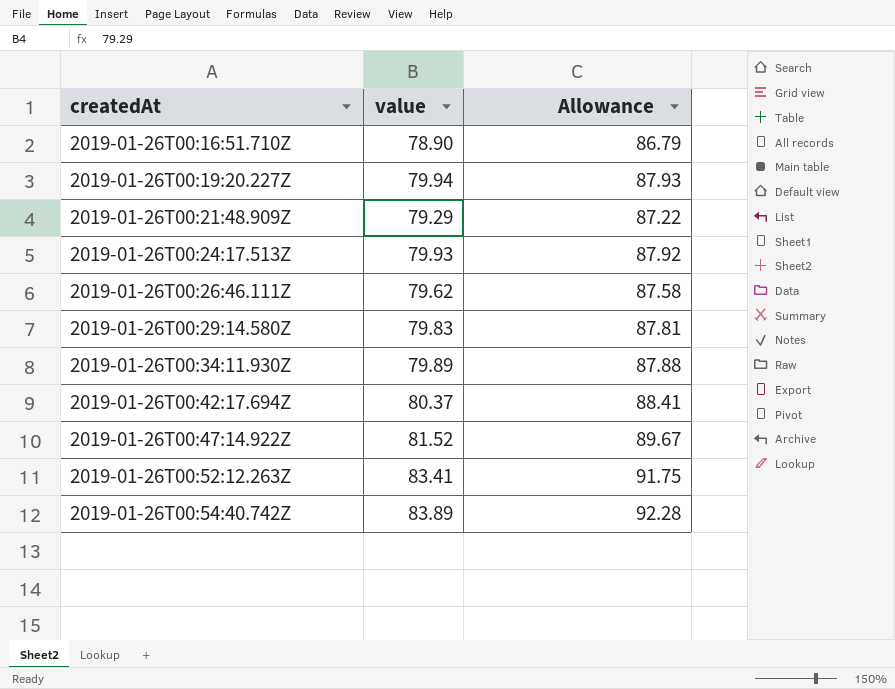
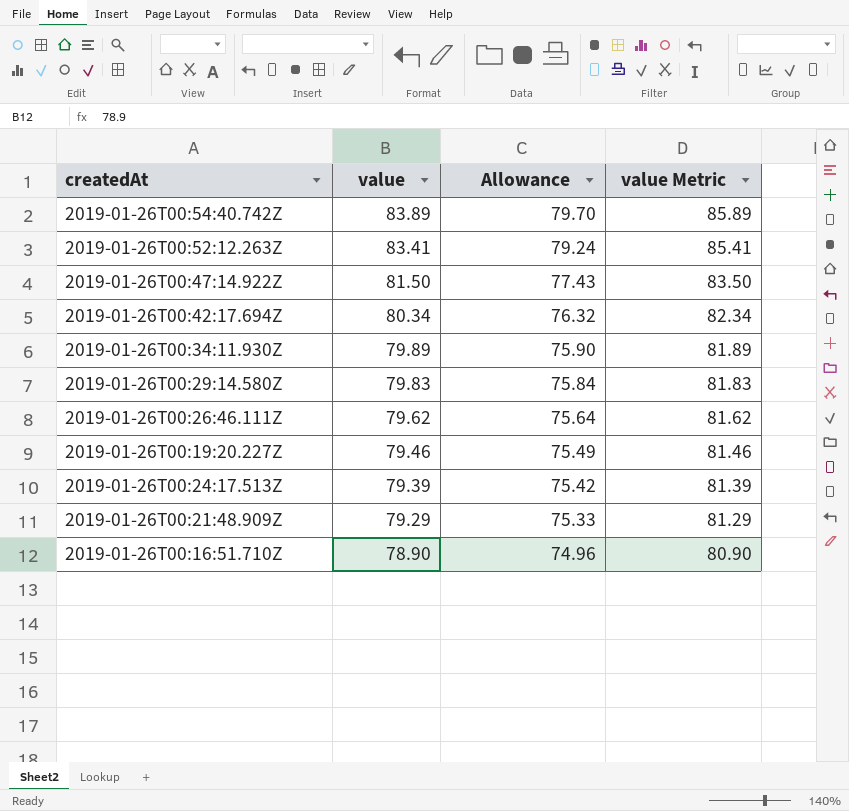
row order: createdAt ascending -> value descending
column Allowance | formula: [value] * 1.1 -> [value] * 0.95
column value Metric | formula: none -> [value] + 2
2019-01-26T00:47:14.922Z | value: 81.52 -> 81.50
2019-01-26T00:42:17.694Z | value: 80.37 -> 80.34
2019-01-26T00:19:20.227Z | value: 79.94 -> 79.46
2019-01-26T00:24:17.513Z | value: 79.93 -> 79.39

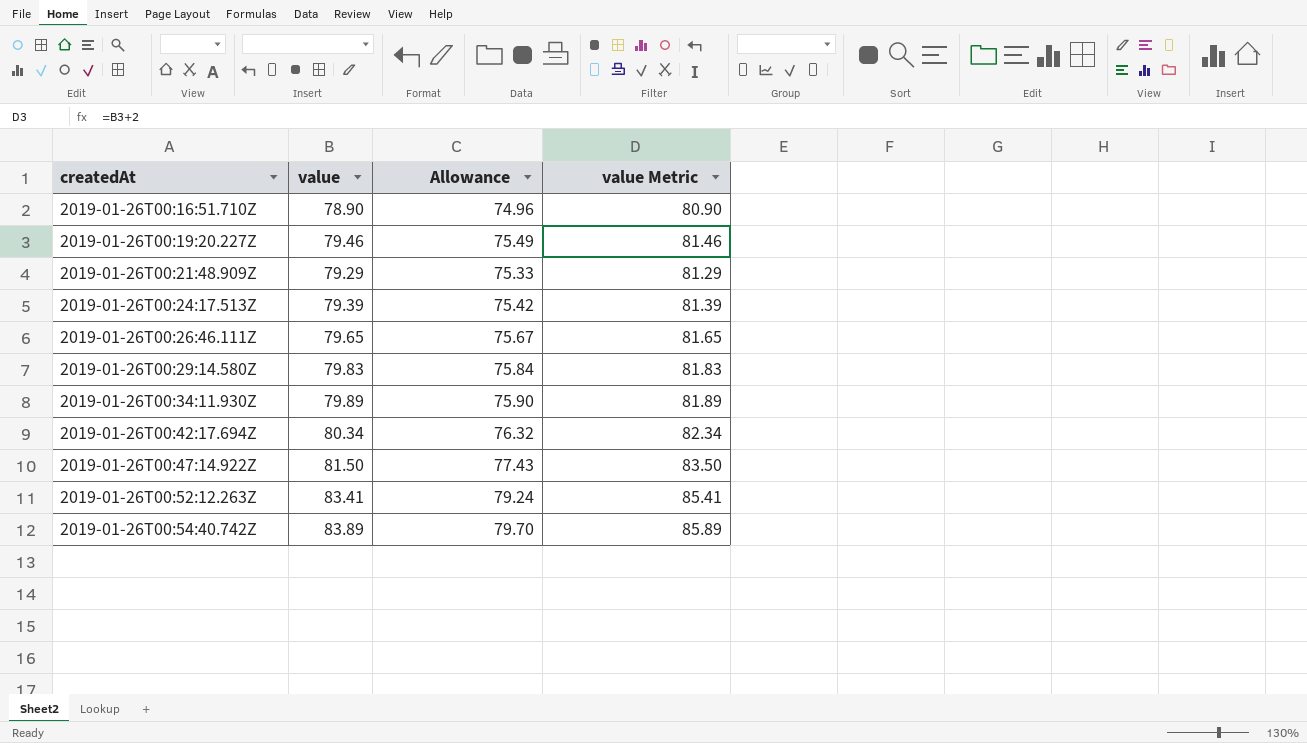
row order: value descending -> createdAt ascending
2019-01-26T00:26:46.111Z | value: 79.62 -> 79.65
2019-01-26T00:26:46.111Z | Allowance: 75.64 -> 75.67
2019-01-26T00:26:46.111Z | value Metric: 81.62 -> 81.65

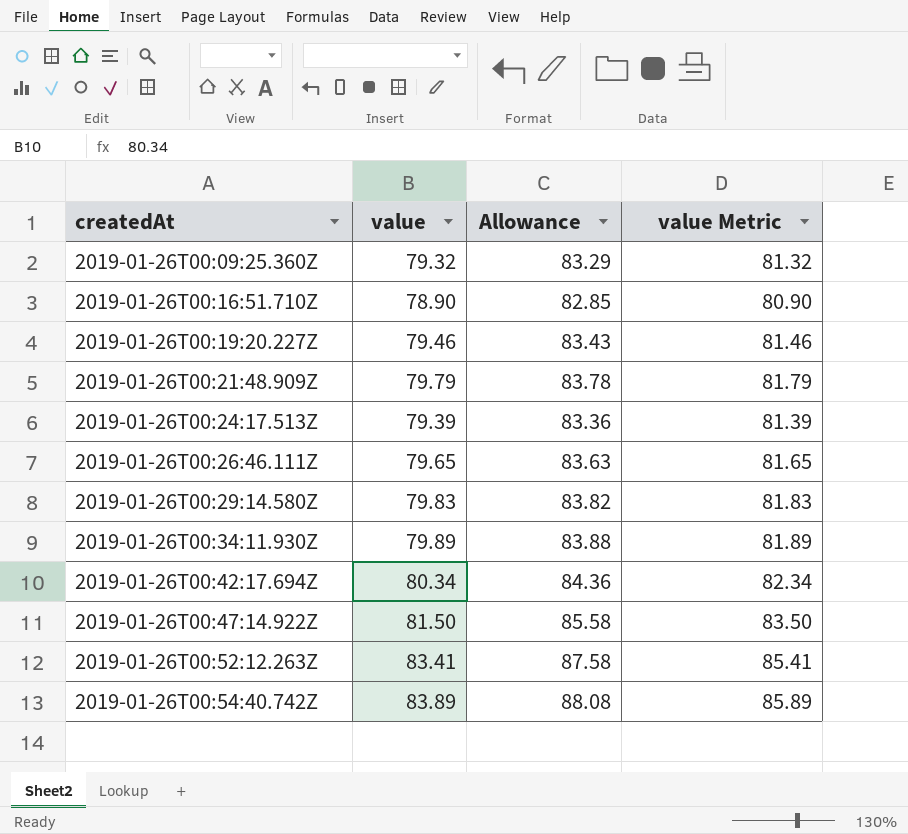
column Allowance | formula: [value] * 0.95 -> [value] * 1.05
row 2019-01-26T00:09:25.360Z: none -> 79.32 | 83.29 | 81.32
2019-01-26T00:21:48.909Z | value: 79.29 -> 79.79
2019-01-26T00:21:48.909Z | value Metric: 81.29 -> 81.79

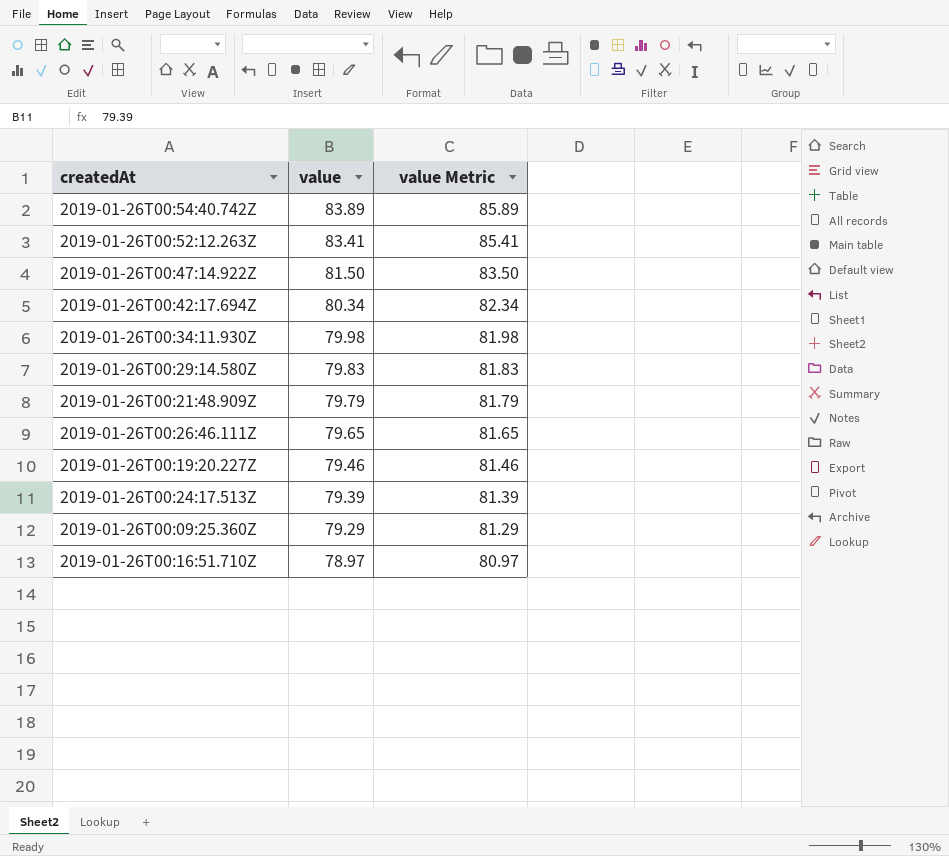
row order: createdAt ascending -> value descending
column Allowance | formula: [value] * 1.05 -> none
2019-01-26T00:34:11.930Z | value: 79.89 -> 79.98
2019-01-26T00:34:11.930Z | value Metric: 81.89 -> 81.98
2019-01-26T00:09:25.360Z | value: 79.32 -> 79.29
2019-01-26T00:09:25.360Z | value Metric: 81.32 -> 81.29
2019-01-26T00:16:51.710Z | value: 78.90 -> 78.97
2019-01-26T00:16:51.710Z | value Metric: 80.90 -> 80.97

